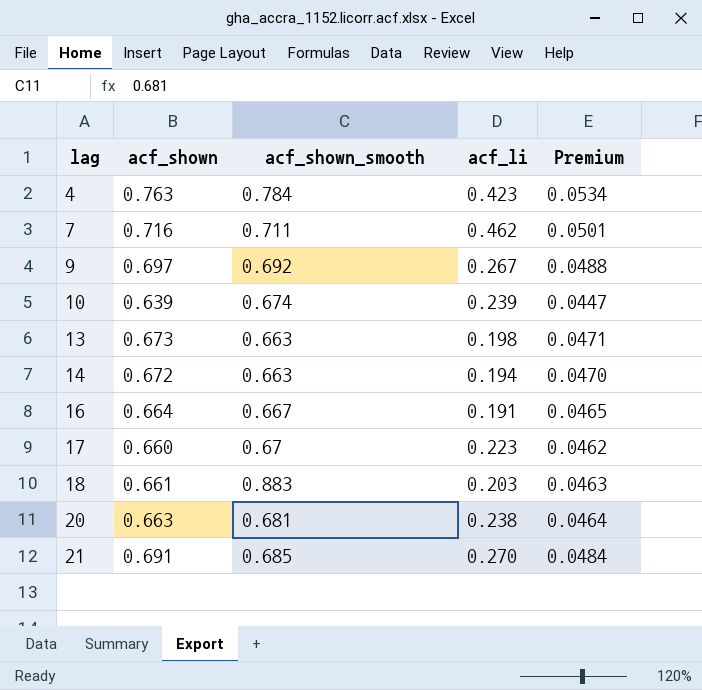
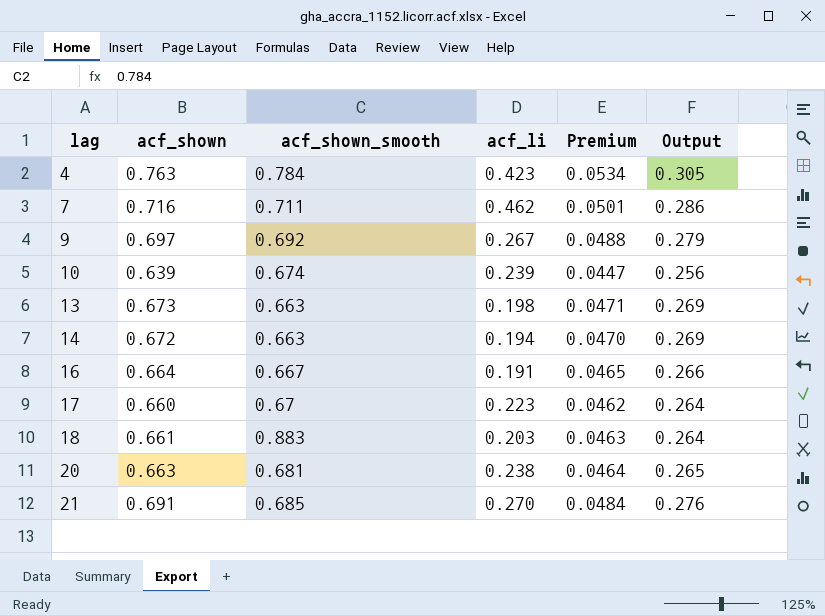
column Output | formula: none -> [acf_shown] * 0.4

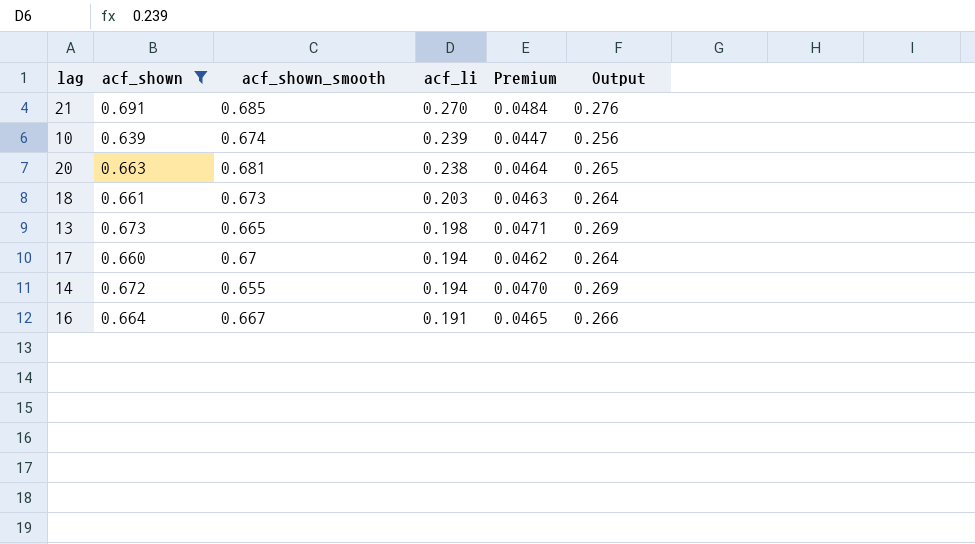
filter: none -> acf_shown <= 0.691
row order: lag ascending -> acf_li descending
18 | acf_shown_smooth: 0.883 -> 0.673
13 | acf_shown_smooth: 0.663 -> 0.665
17 | acf_li: 0.223 -> 0.194
14 | acf_shown_smooth: 0.663 -> 0.655

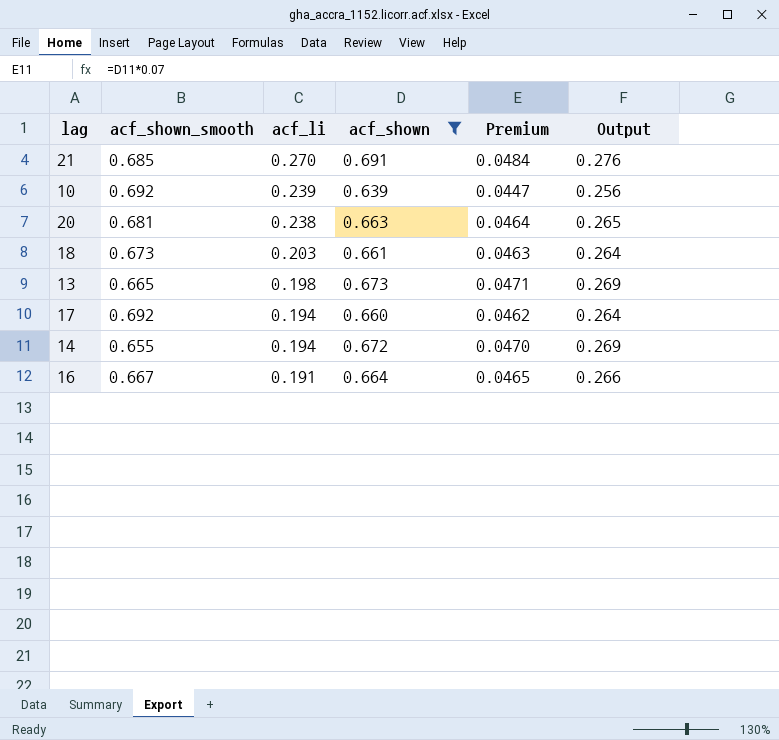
column acf_shown | position: 2 -> 4
10 | acf_shown_smooth: 0.674 -> 0.692
17 | acf_shown_smooth: 0.67 -> 0.692

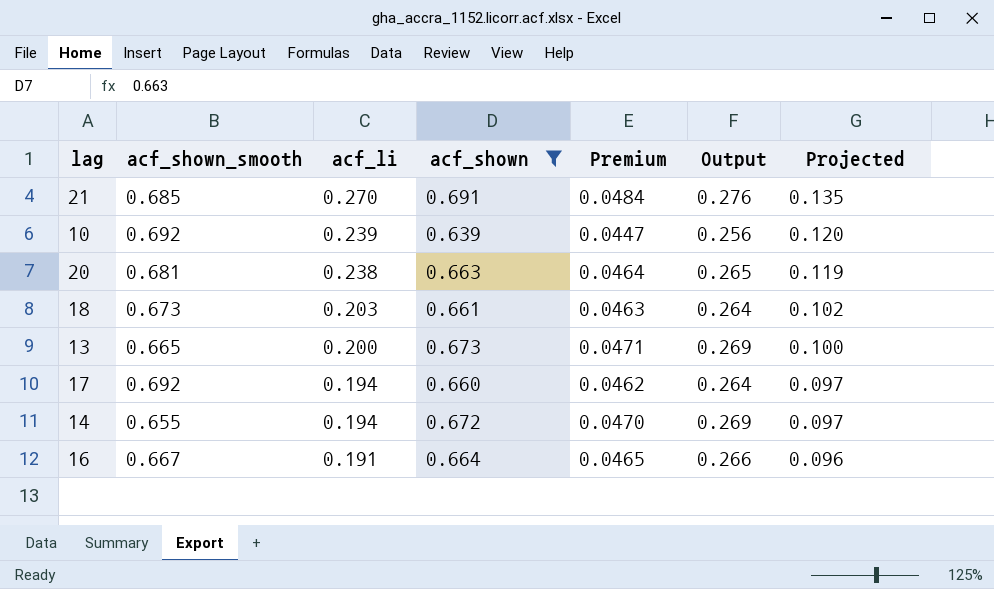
column Projected | formula: none -> [acf_li] * 0.5
13 | acf_li: 0.198 -> 0.200

